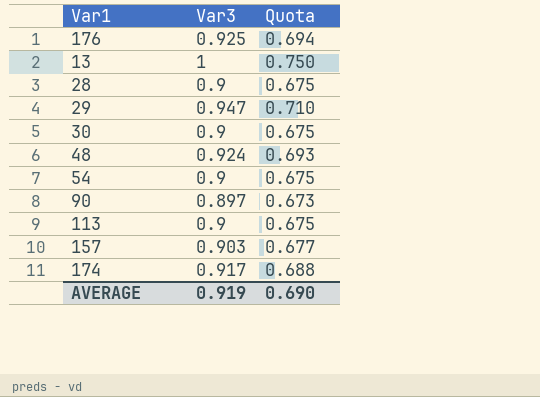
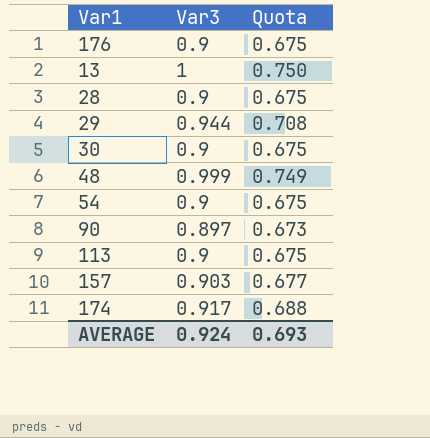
176 | Var3: 0.925 -> 0.9
176 | Quota: 0.694 -> 0.675
29 | Var3: 0.947 -> 0.944
29 | Quota: 0.710 -> 0.708
48 | Var3: 0.924 -> 0.999
48 | Quota: 0.693 -> 0.749
AVERAGE | Var3: 0.919 -> 0.924
AVERAGE | Quota: 0.690 -> 0.693

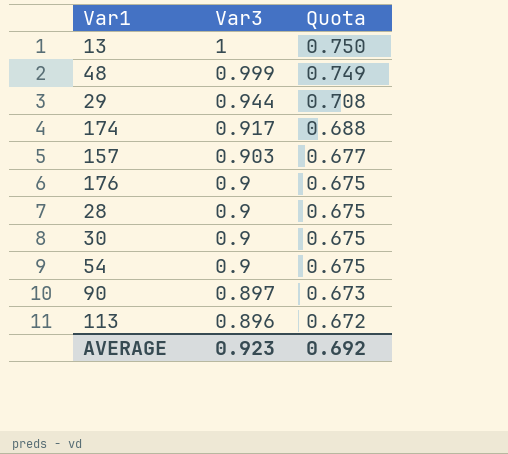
row order: none -> Var3 descending
113 | Var3: 0.9 -> 0.896
113 | Quota: 0.675 -> 0.672
AVERAGE | Var3: 0.924 -> 0.923
AVERAGE | Quota: 0.693 -> 0.692

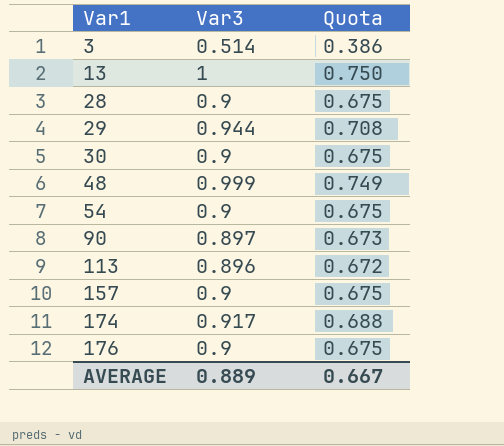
row order: Var3 descending -> Var1 ascending
row 3: none -> 0.514 | 0.386
157 | Var3: 0.903 -> 0.9
157 | Quota: 0.677 -> 0.675
AVERAGE | Var3: 0.923 -> 0.889
AVERAGE | Quota: 0.692 -> 0.667

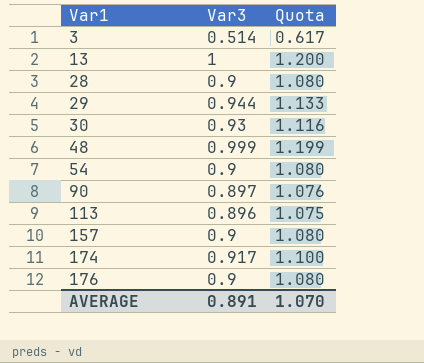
column Quota | formula: [Var3] * 0.75 -> [Var3] * 1.2
30 | Var3: 0.9 -> 0.93
AVERAGE | Var3: 0.889 -> 0.891
AVERAGE | Quota: 0.667 -> 1.070

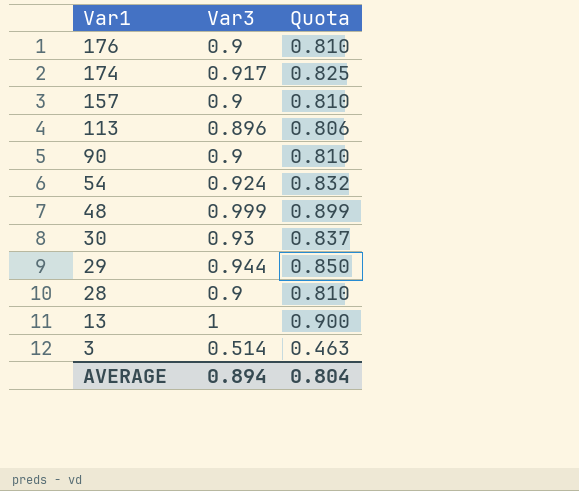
row order: Var1 ascending -> Var1 descending
column Quota | formula: [Var3] * 1.2 -> [Var3] * 0.9
90 | Var3: 0.897 -> 0.9
54 | Var3: 0.9 -> 0.924
AVERAGE | Var3: 0.891 -> 0.894
AVERAGE | Quota: 1.070 -> 0.804

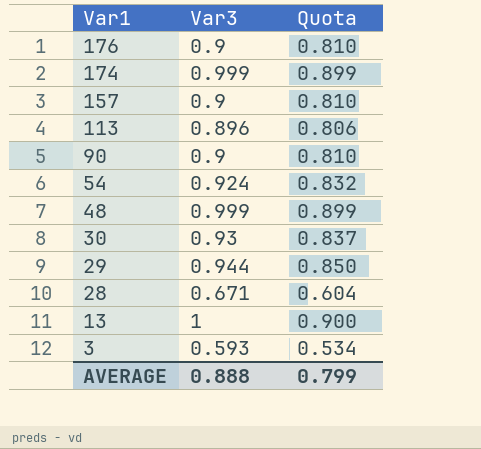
174 | Var3: 0.917 -> 0.999
174 | Quota: 0.825 -> 0.899
28 | Var3: 0.9 -> 0.671
28 | Quota: 0.810 -> 0.604
3 | Var3: 0.514 -> 0.593
3 | Quota: 0.463 -> 0.534
AVERAGE | Var3: 0.894 -> 0.888
AVERAGE | Quota: 0.804 -> 0.799

